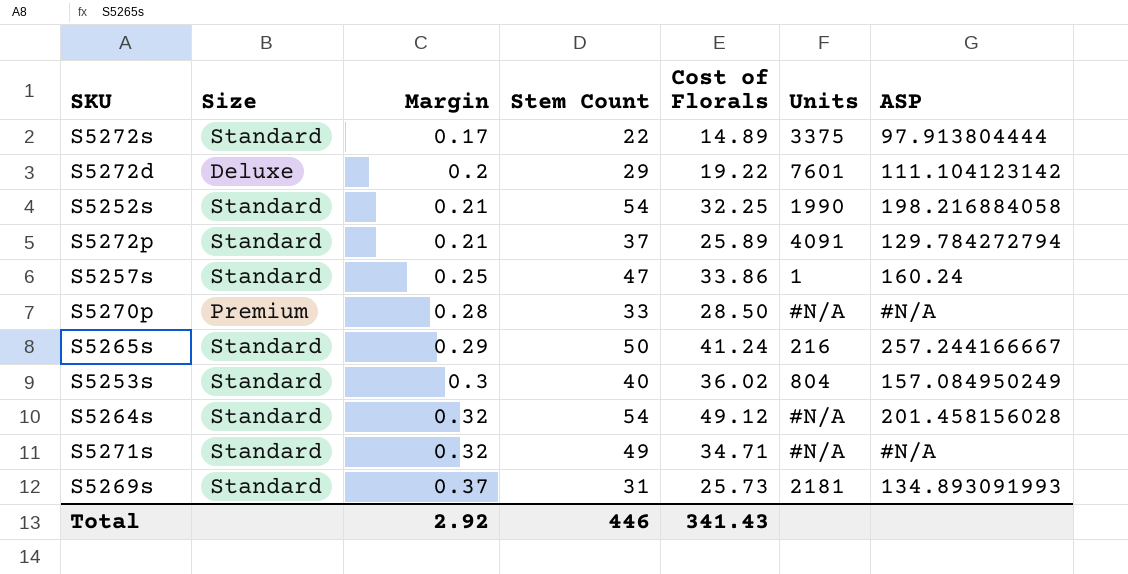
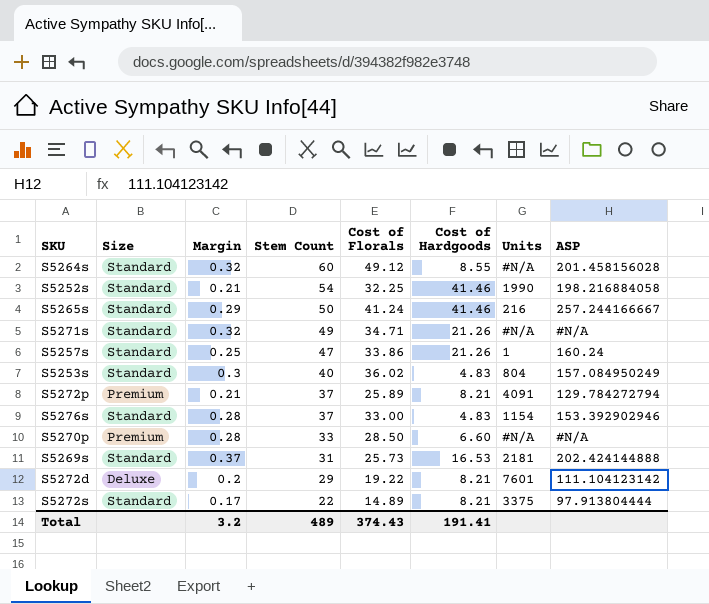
row order: Margin ascending -> Stem Count descending
column Cost of Hardgoods | position: none -> 6
S5264s | Stem Count: 54 -> 60
S5272p | Size: Standard -> Premium
row S5276s: none -> Standard | 0.28 | 37 | 33.00 | 4.83 | 1154 | 153.392902946
S5269s | ASP: 134.893091993 -> 202.424144888
Total | Margin: 2.92 -> 3.2
Total | Stem Count: 446 -> 489
Total | Cost of Florals: 341.43 -> 374.43

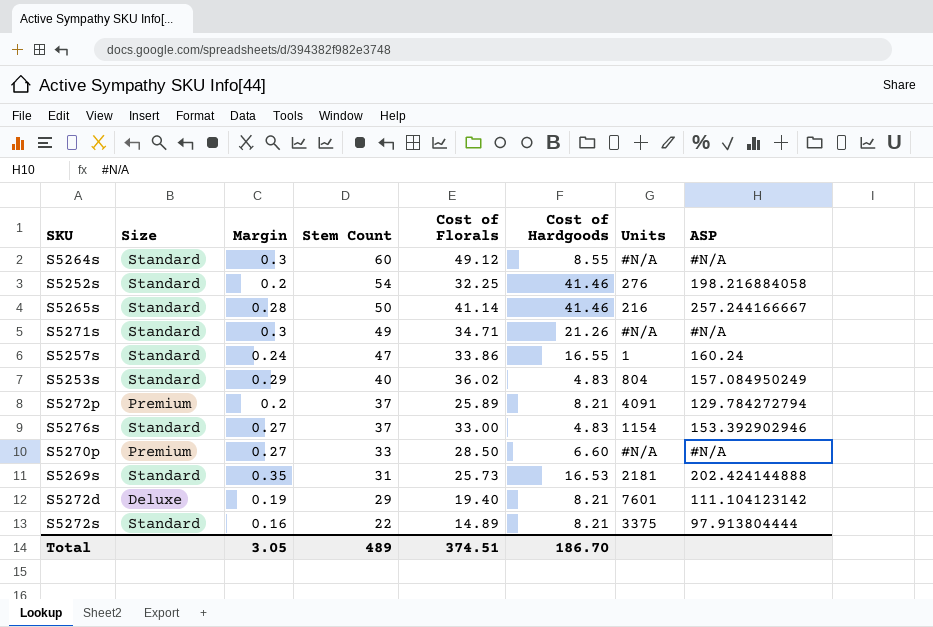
S5264s | Margin: 0.32 -> 0.3
S5264s | ASP: 201.458156028 -> #N/A
S5252s | Margin: 0.21 -> 0.2
S5252s | Units: 1990 -> 276
S5265s | Margin: 0.29 -> 0.28
S5265s | Cost of Florals: 41.24 -> 41.14
S5271s | Margin: 0.32 -> 0.3
S5257s | Margin: 0.25 -> 0.24
S5257s | Cost of Hardgoods: 21.26 -> 16.55
S5253s | Margin: 0.3 -> 0.29
S5272p | Margin: 0.21 -> 0.2
S5276s | Margin: 0.28 -> 0.27
S5270p | Margin: 0.28 -> 0.27
S5269s | Margin: 0.37 -> 0.35
S5272d | Margin: 0.2 -> 0.19
S5272d | Cost of Florals: 19.22 -> 19.40
S5272s | Margin: 0.17 -> 0.16
Total | Margin: 3.2 -> 3.05
Total | Cost of Florals: 374.43 -> 374.51
Total | Cost of Hardgoods: 191.41 -> 186.70

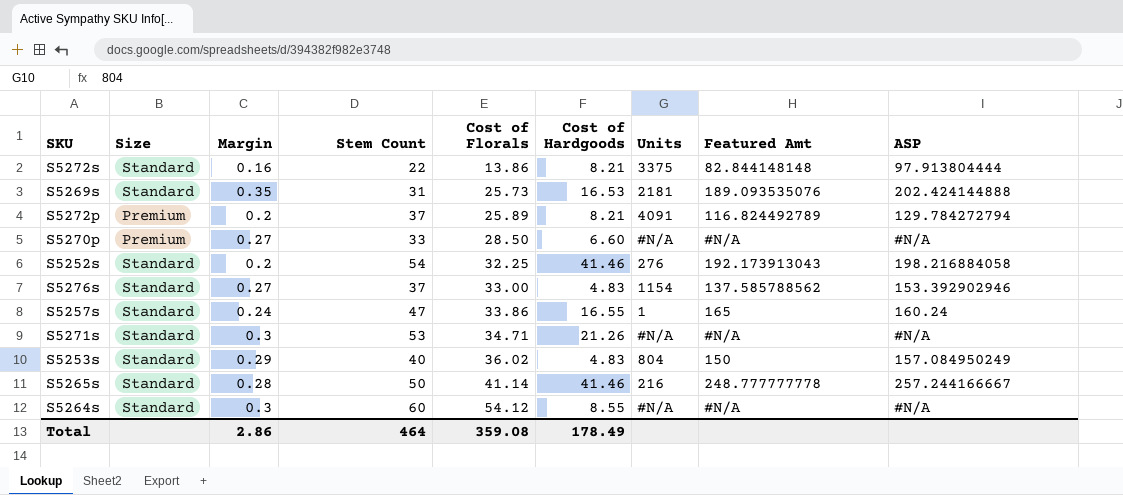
row order: Stem Count descending -> Cost of Florals ascending
column Featured Amt | position: none -> 8
row S5272d: Deluxe | 0.19 | 29 | 19.40 | 8.21 | 7601 | 111.104123142 -> none
S5272s | Cost of Florals: 14.89 -> 13.86
S5271s | Stem Count: 49 -> 53
S5264s | Cost of Florals: 49.12 -> 54.12
Total | Margin: 3.05 -> 2.86
Total | Stem Count: 489 -> 464
Total | Cost of Florals: 374.51 -> 359.08
Total | Cost of Hardgoods: 186.70 -> 178.49

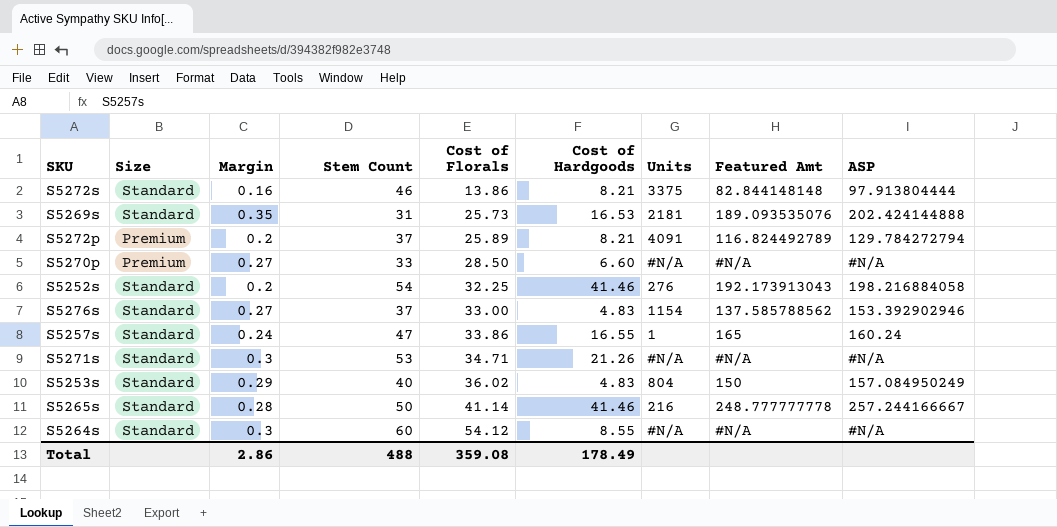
S5272s | Stem Count: 22 -> 46
Total | Stem Count: 464 -> 488

